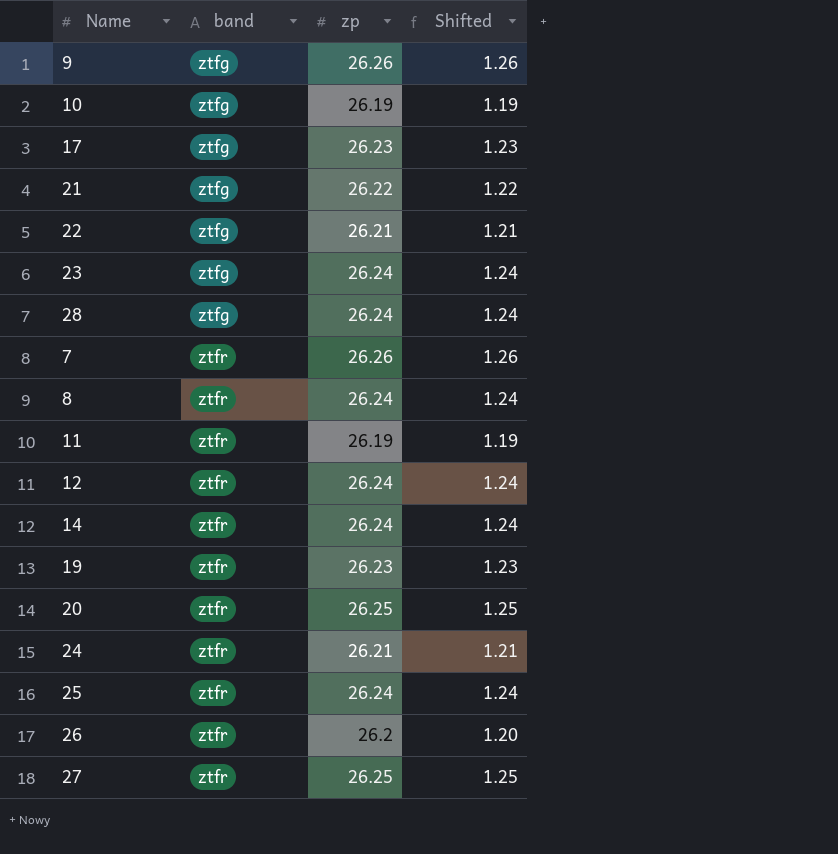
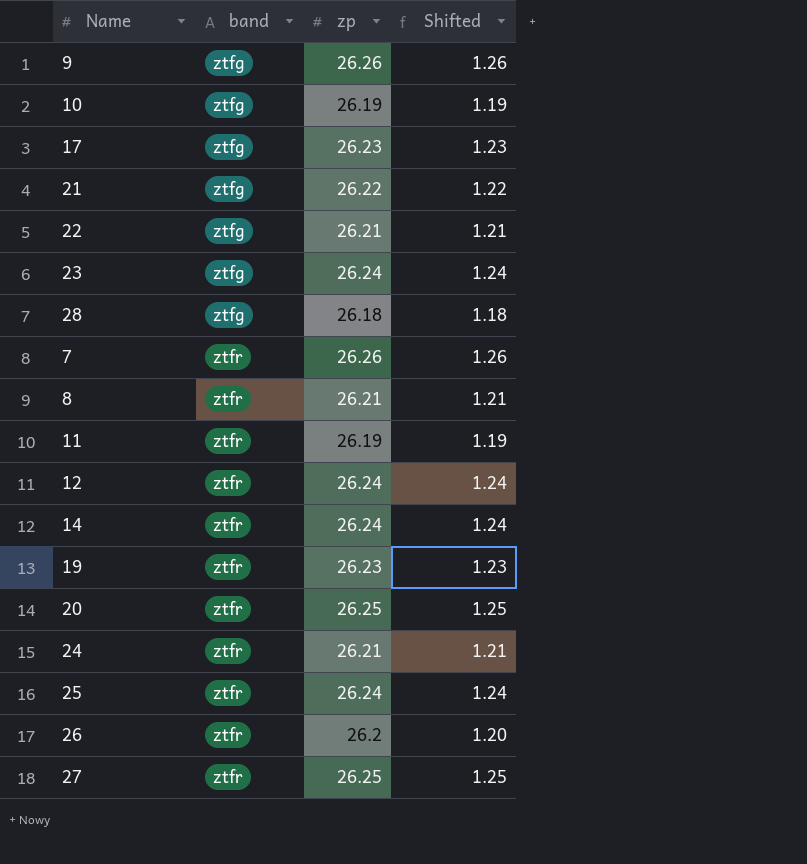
28 | zp: 26.24 -> 26.18
28 | Shifted: 1.24 -> 1.18
8 | zp: 26.24 -> 26.21
8 | Shifted: 1.24 -> 1.21

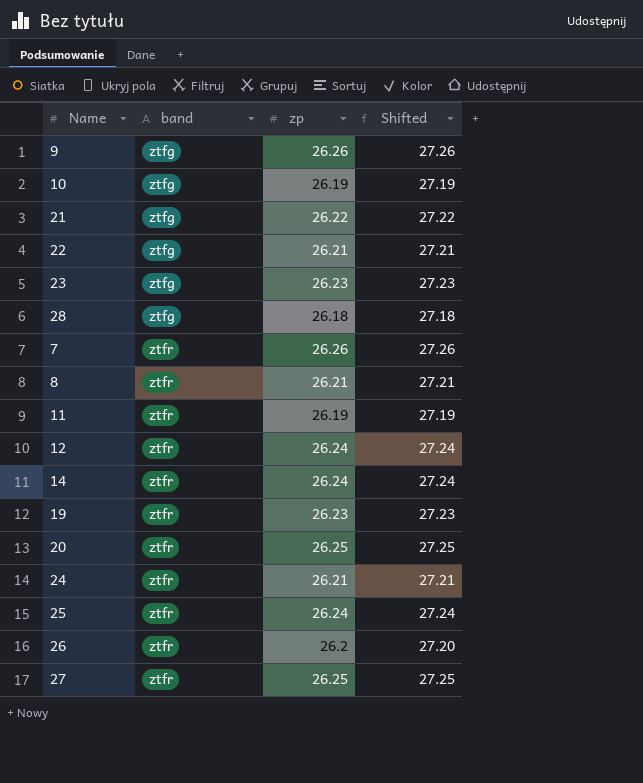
column Shifted | formula: [zp] - 25 -> [zp] + 1
row 17: ztfg | 26.23 | 1.23 -> none
23 | zp: 26.24 -> 26.23

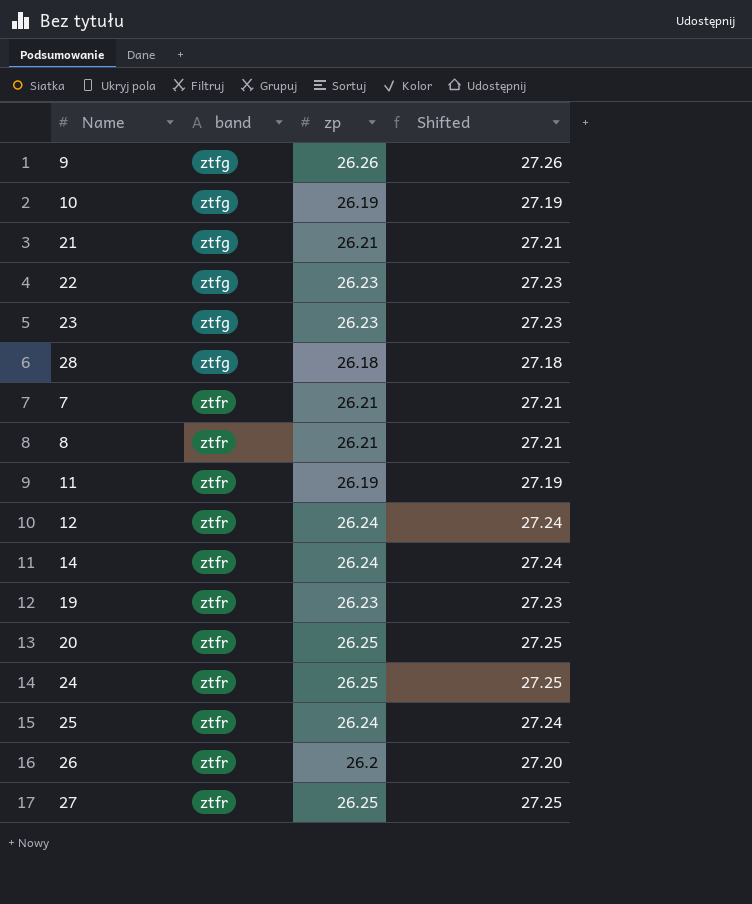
21 | zp: 26.22 -> 26.21
21 | Shifted: 27.22 -> 27.21
22 | zp: 26.21 -> 26.23
22 | Shifted: 27.21 -> 27.23
7 | zp: 26.26 -> 26.21
7 | Shifted: 27.26 -> 27.21
24 | zp: 26.21 -> 26.25
24 | Shifted: 27.21 -> 27.25

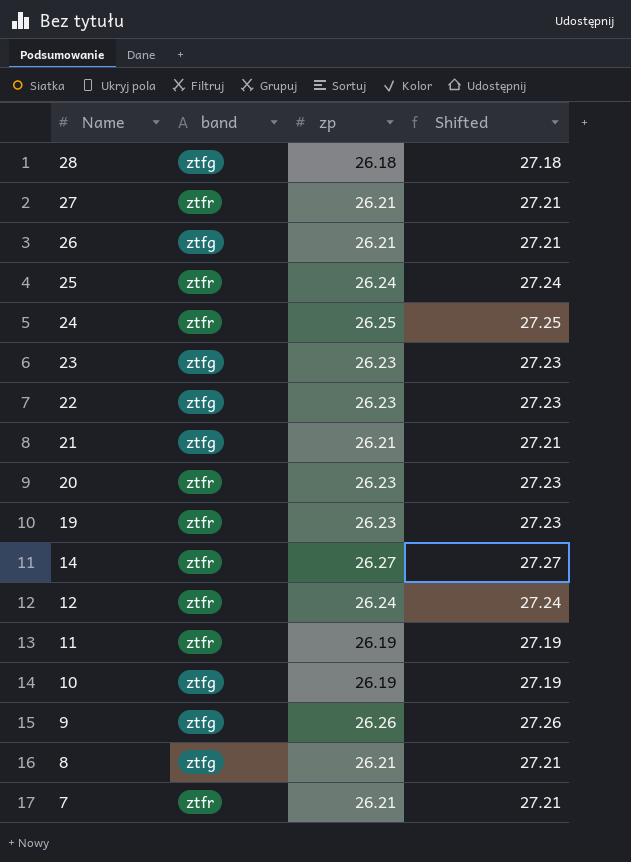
row order: band ascending -> Name descending
27 | zp: 26.25 -> 26.21
27 | Shifted: 27.25 -> 27.21
26 | band: ztfr -> ztfg
26 | zp: 26.2 -> 26.21
26 | Shifted: 27.20 -> 27.21
20 | zp: 26.25 -> 26.23
20 | Shifted: 27.25 -> 27.23
14 | zp: 26.24 -> 26.27
14 | Shifted: 27.24 -> 27.27
8 | band: ztfr -> ztfg

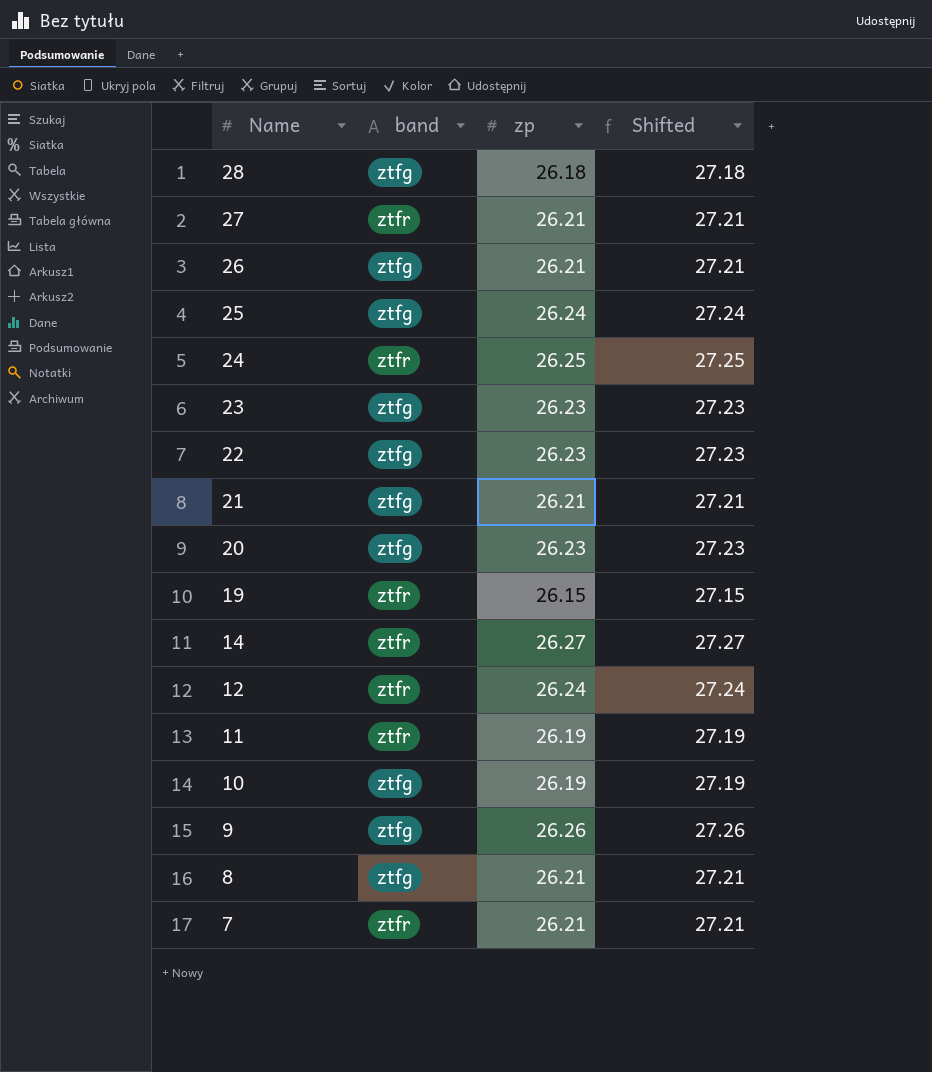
25 | band: ztfr -> ztfg
20 | band: ztfr -> ztfg
19 | zp: 26.23 -> 26.15
19 | Shifted: 27.23 -> 27.15

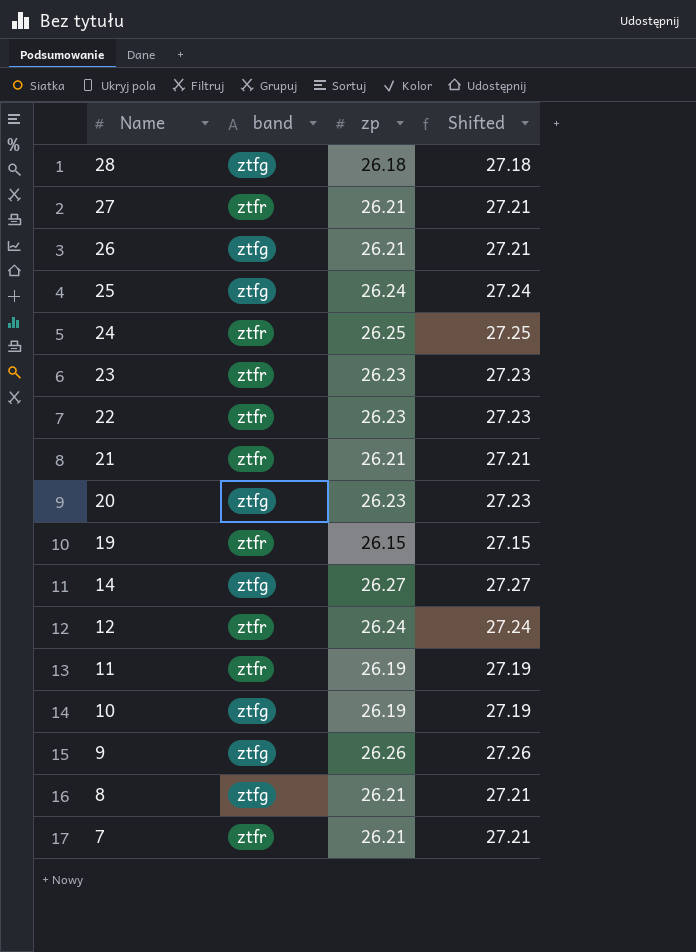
23 | band: ztfg -> ztfr
22 | band: ztfg -> ztfr
21 | band: ztfg -> ztfr
14 | band: ztfr -> ztfg

